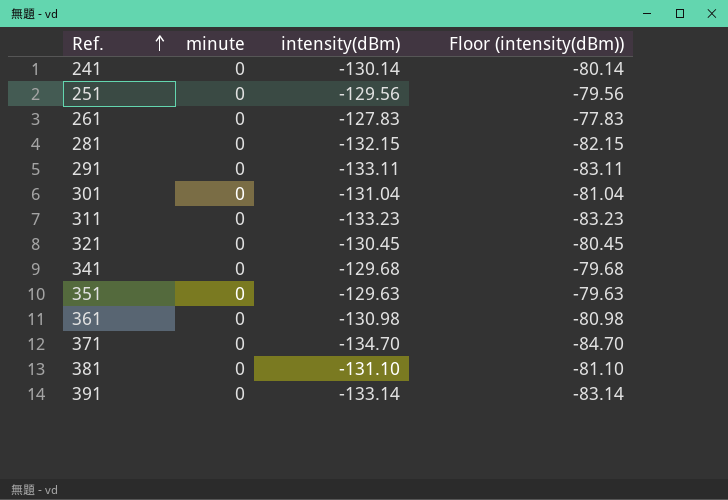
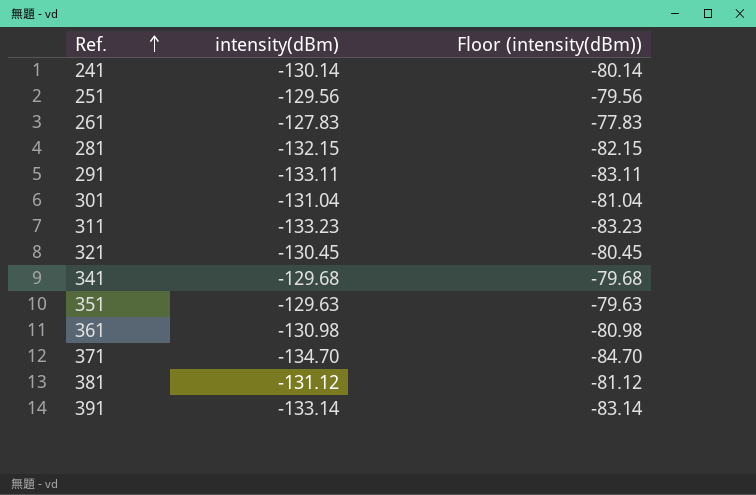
column minute | position: 2 -> none
381 | intensity(dBm): -131.10 -> -131.12
381 | Floor (intensity(dBm)): -81.10 -> -81.12

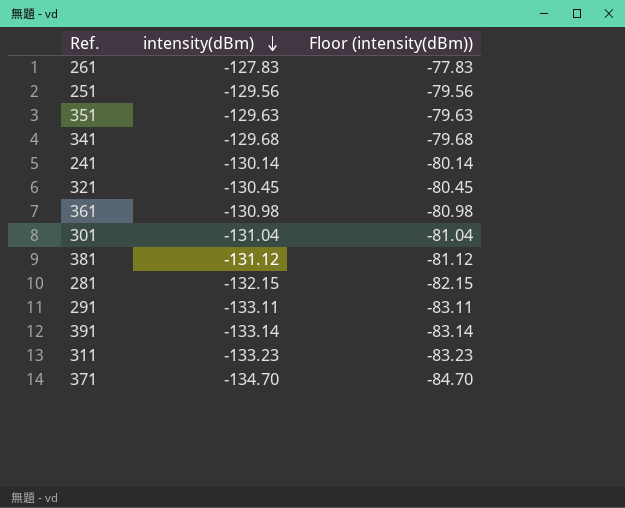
row order: Ref. ascending -> intensity(dBm) descending

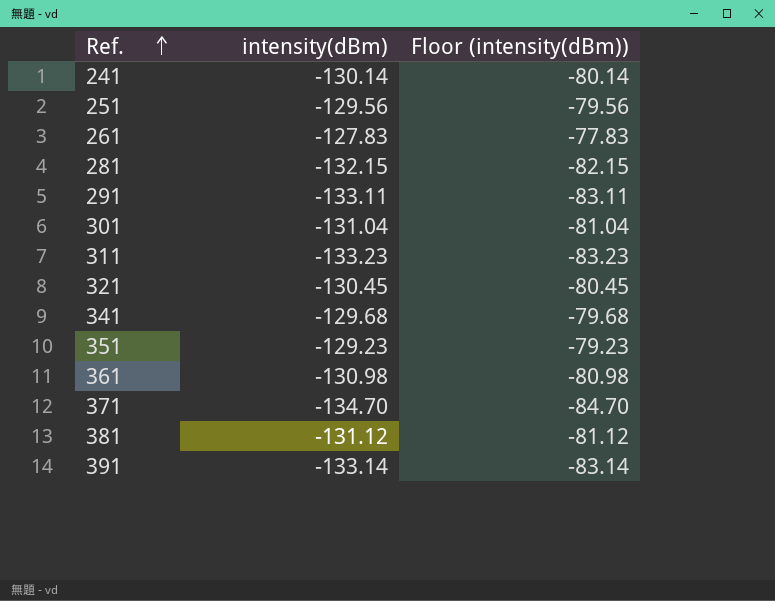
row order: intensity(dBm) descending -> Ref. ascending
351 | intensity(dBm): -129.63 -> -129.23
351 | Floor (intensity(dBm)): -79.63 -> -79.23

